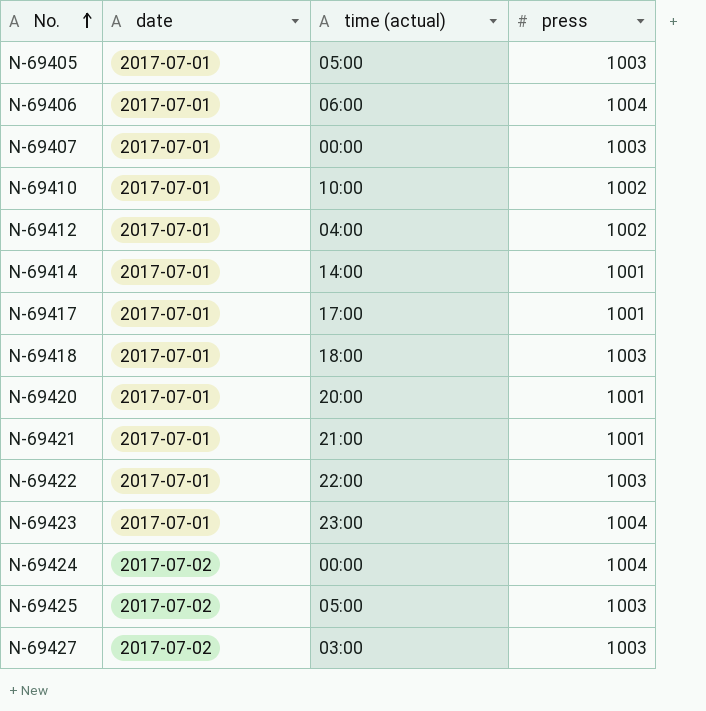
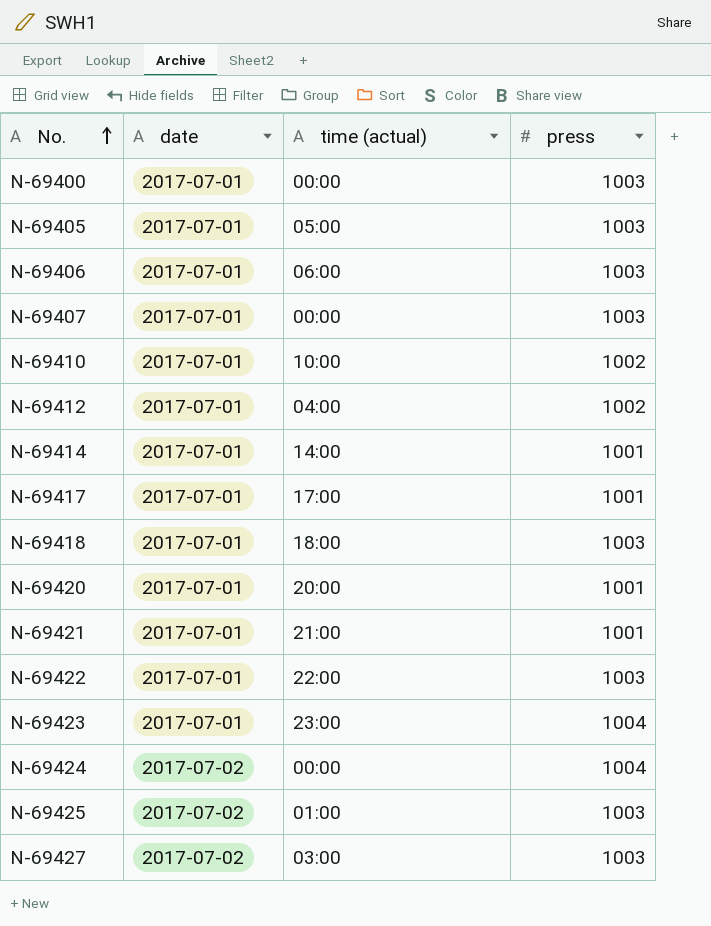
row N-69400: none -> 2017-07-01 | 00:00 | 1003
N-69406 | press: 1004 -> 1003
N-69425 | time (actual): 05:00 -> 01:00

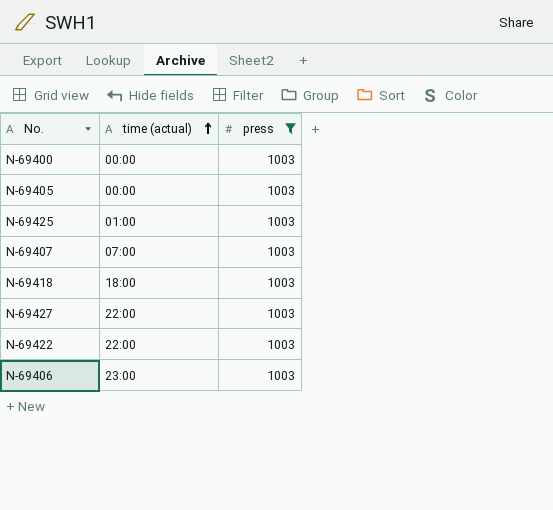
filter: none -> press = 1003
row order: No. ascending -> time (actual) ascending
column date | position: 2 -> none
N-69405 | time (actual): 05:00 -> 00:00
N-69407 | time (actual): 00:00 -> 07:00
N-69427 | time (actual): 03:00 -> 22:00
N-69406 | time (actual): 06:00 -> 23:00

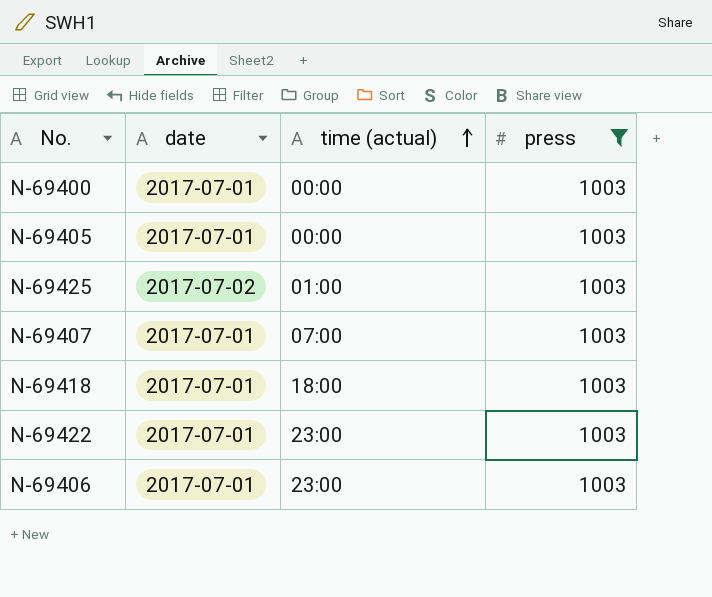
column date | position: none -> 2
row N-69427: 22:00 | 1003 -> none
N-69422 | time (actual): 22:00 -> 23:00

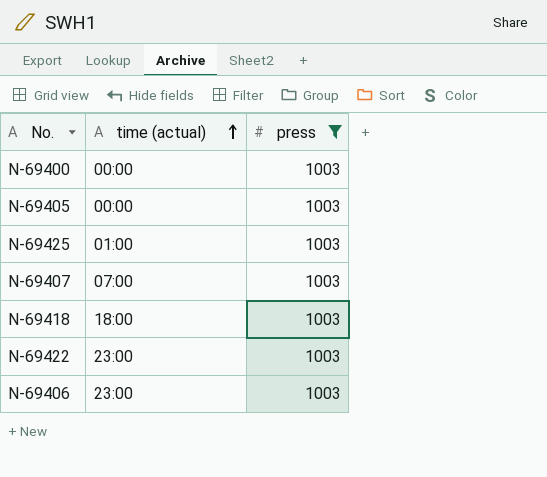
column date | position: 2 -> none

